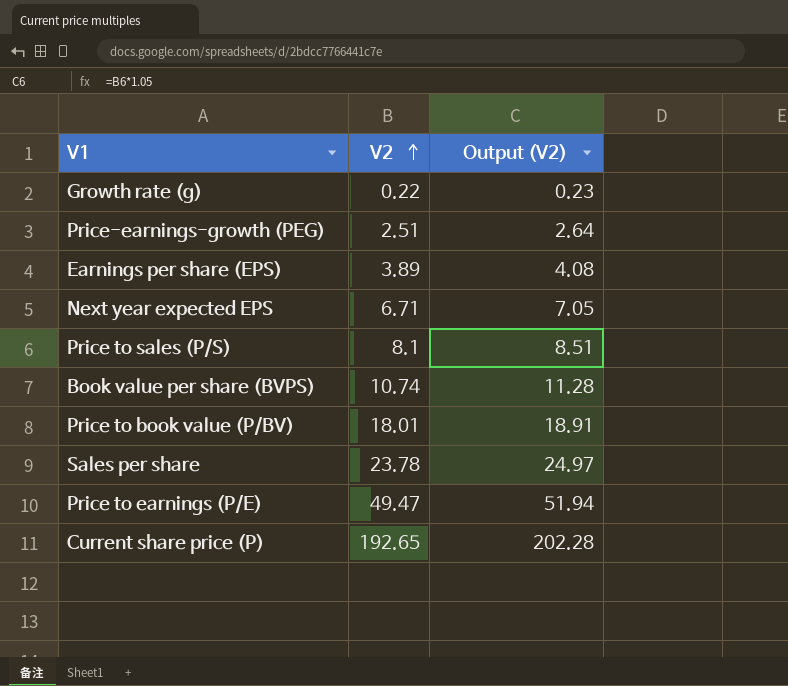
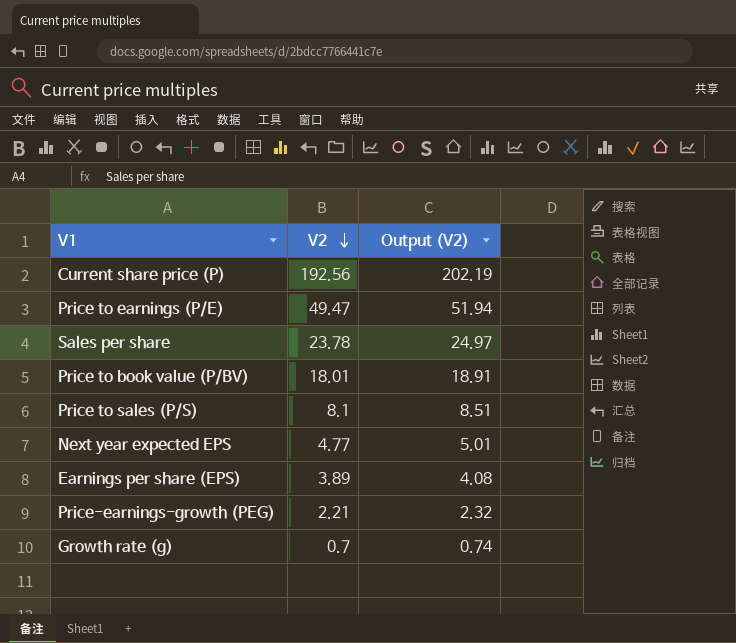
row order: V2 ascending -> V2 descending
row Book value per share (BVPS): 10.74 | 11.28 -> none
Current share price (P) | V2: 192.65 -> 192.56
Current share price (P) | Output (V2): 202.28 -> 202.19
Next year expected EPS | V2: 6.71 -> 4.77
Next year expected EPS | Output (V2): 7.05 -> 5.01
Price-earnings-growth (PEG) | V2: 2.51 -> 2.21
Price-earnings-growth (PEG) | Output (V2): 2.64 -> 2.32
Growth rate (g) | V2: 0.22 -> 0.7
Growth rate (g) | Output (V2): 0.23 -> 0.74

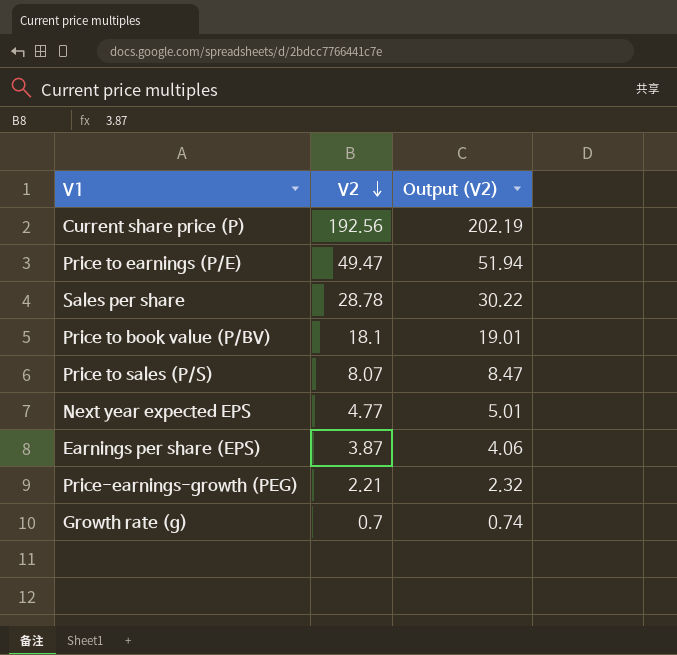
Sales per share | V2: 23.78 -> 28.78
Sales per share | Output (V2): 24.97 -> 30.22
Price to book value (P/BV) | V2: 18.01 -> 18.1
Price to book value (P/BV) | Output (V2): 18.91 -> 19.01
Price to sales (P/S) | V2: 8.1 -> 8.07
Price to sales (P/S) | Output (V2): 8.51 -> 8.47
Earnings per share (EPS) | V2: 3.89 -> 3.87
Earnings per share (EPS) | Output (V2): 4.08 -> 4.06

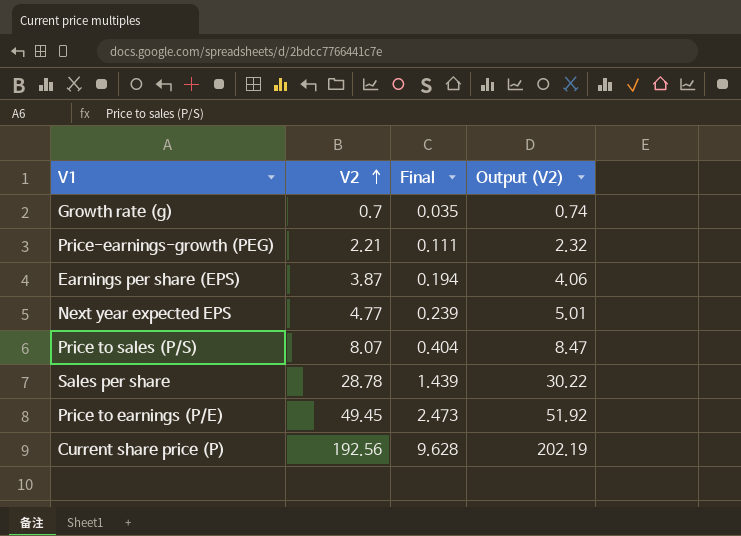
row order: V2 descending -> V2 ascending
column Final | formula: none -> [V2] * 0.05
row Price to book value (P/BV): 18.1 | 19.01 -> none
Price to earnings (P/E) | V2: 49.47 -> 49.45
Price to earnings (P/E) | Output (V2): 51.94 -> 51.92

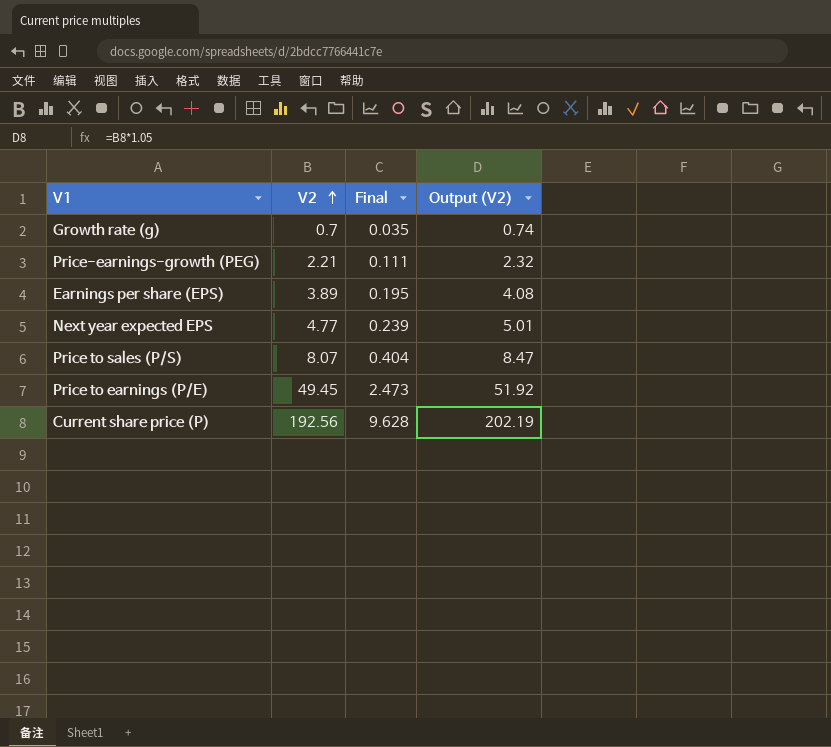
row Sales per share: 28.78 | 1.439 | 30.22 -> none
Earnings per share (EPS) | V2: 3.87 -> 3.89
Earnings per share (EPS) | Final: 0.194 -> 0.195
Earnings per share (EPS) | Output (V2): 4.06 -> 4.08

